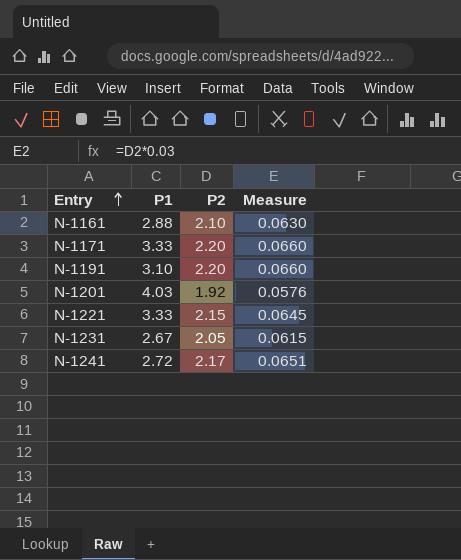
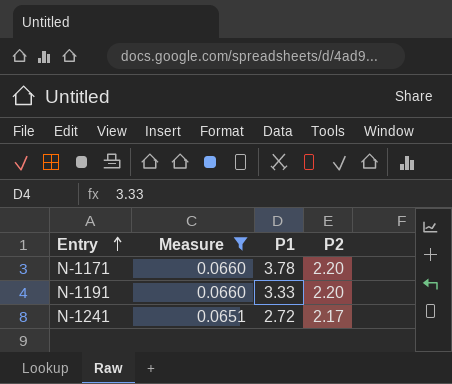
filter: none -> Measure >= 0.0651
column Measure | position: 4 -> 2
N-1171 | P1: 3.33 -> 3.78
N-1191 | P1: 3.10 -> 3.33

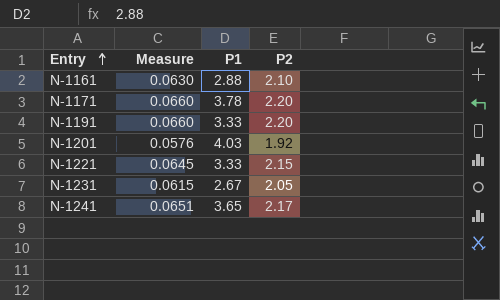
filter: Measure >= 0.0651 -> none
N-1241 | P1: 2.72 -> 3.65

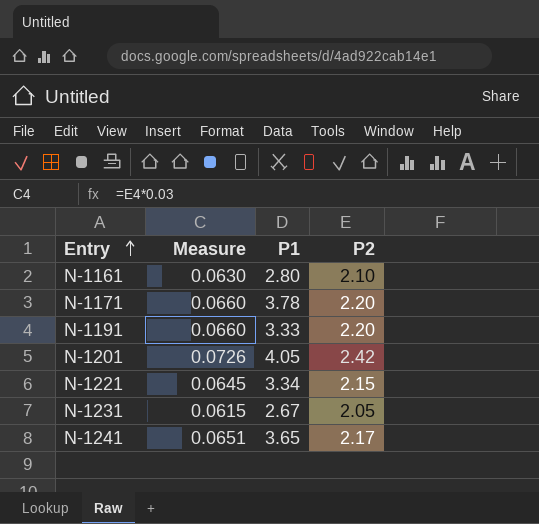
N-1161 | P1: 2.88 -> 2.80
N-1201 | Measure: 0.0576 -> 0.0726
N-1201 | P1: 4.03 -> 4.05
N-1201 | P2: 1.92 -> 2.42
N-1221 | P1: 3.33 -> 3.34

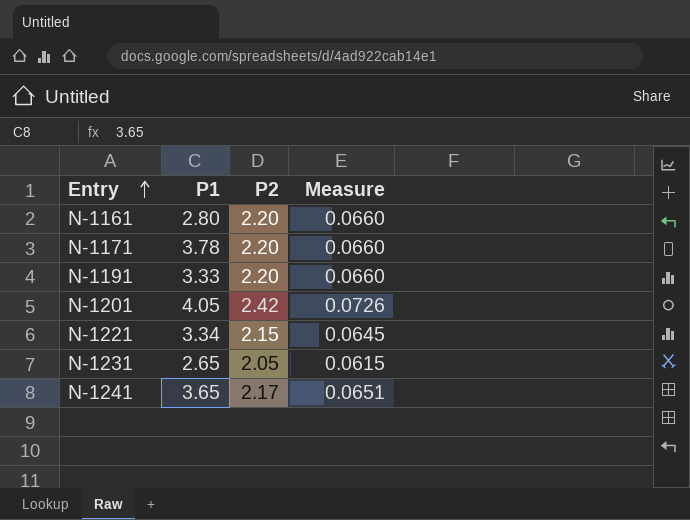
column Measure | position: 2 -> 4
N-1161 | P2: 2.10 -> 2.20
N-1161 | Measure: 0.0630 -> 0.0660
N-1231 | P1: 2.67 -> 2.65

